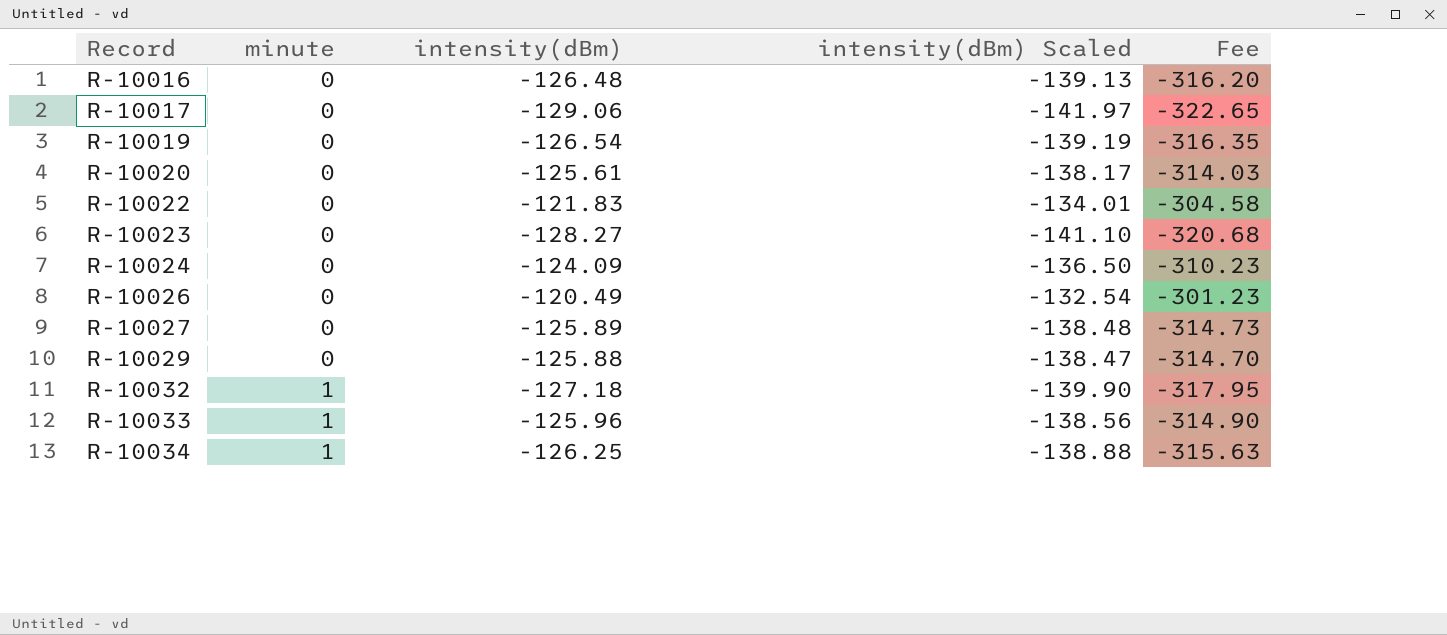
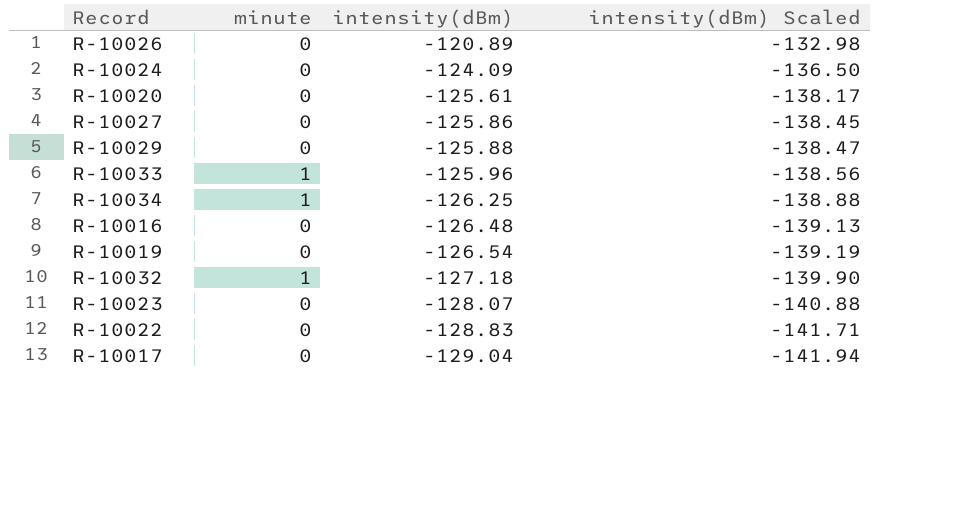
row order: Record ascending -> intensity(dBm) descending
column Fee | formula: [intensity(dBm)] * 2.5 -> none
R-10026 | intensity(dBm): -120.49 -> -120.89
R-10026 | intensity(dBm) Scaled: -132.54 -> -132.98
R-10027 | intensity(dBm): -125.89 -> -125.86
R-10027 | intensity(dBm) Scaled: -138.48 -> -138.45
R-10023 | intensity(dBm): -128.27 -> -128.07
R-10023 | intensity(dBm) Scaled: -141.10 -> -140.88
R-10022 | intensity(dBm): -121.83 -> -128.83
R-10022 | intensity(dBm) Scaled: -134.01 -> -141.71
R-10017 | intensity(dBm): -129.06 -> -129.04
R-10017 | intensity(dBm) Scaled: -141.97 -> -141.94

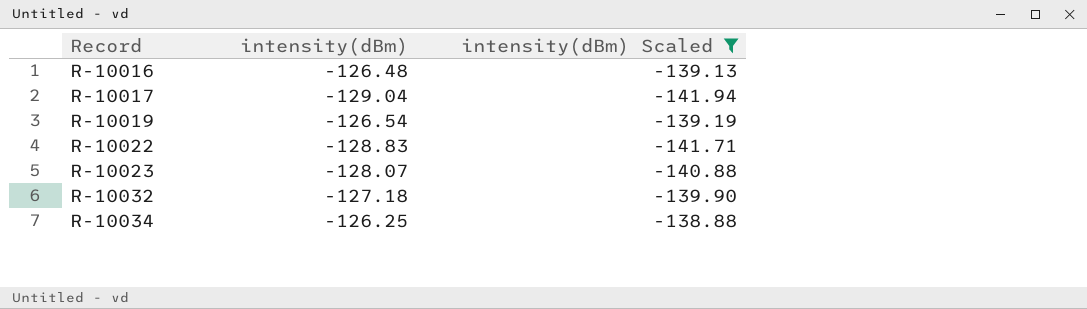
filter: none -> intensity(dBm) Scaled <= -138.88
row order: intensity(dBm) descending -> Record ascending
column minute | position: 2 -> none

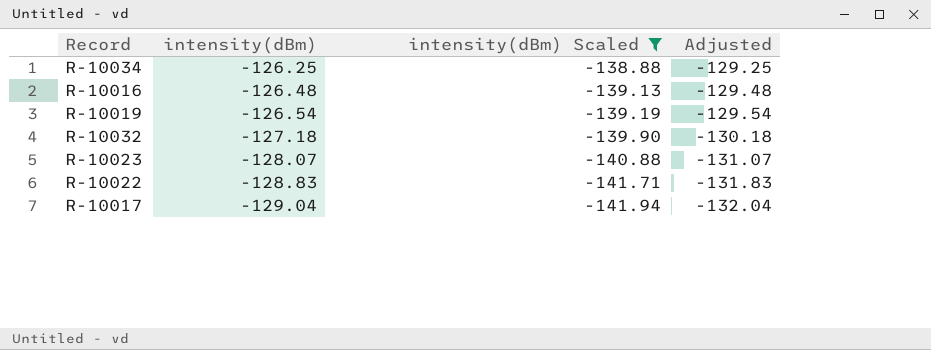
row order: Record ascending -> intensity(dBm) descending
column Adjusted | formula: none -> [intensity(dBm)] - 3

